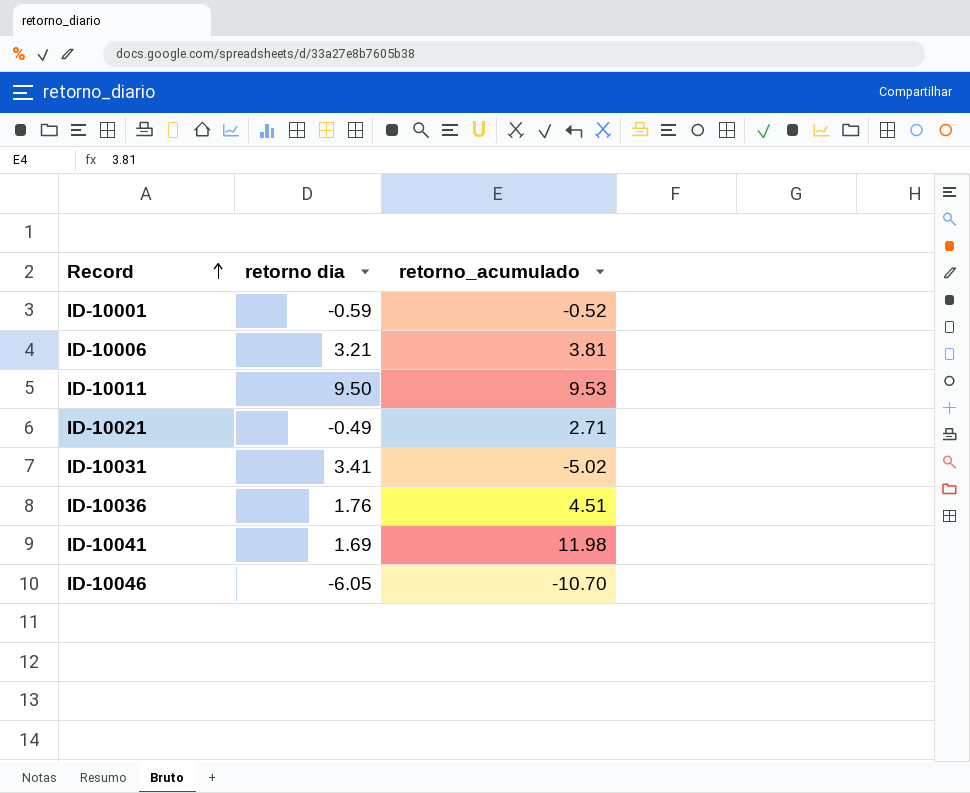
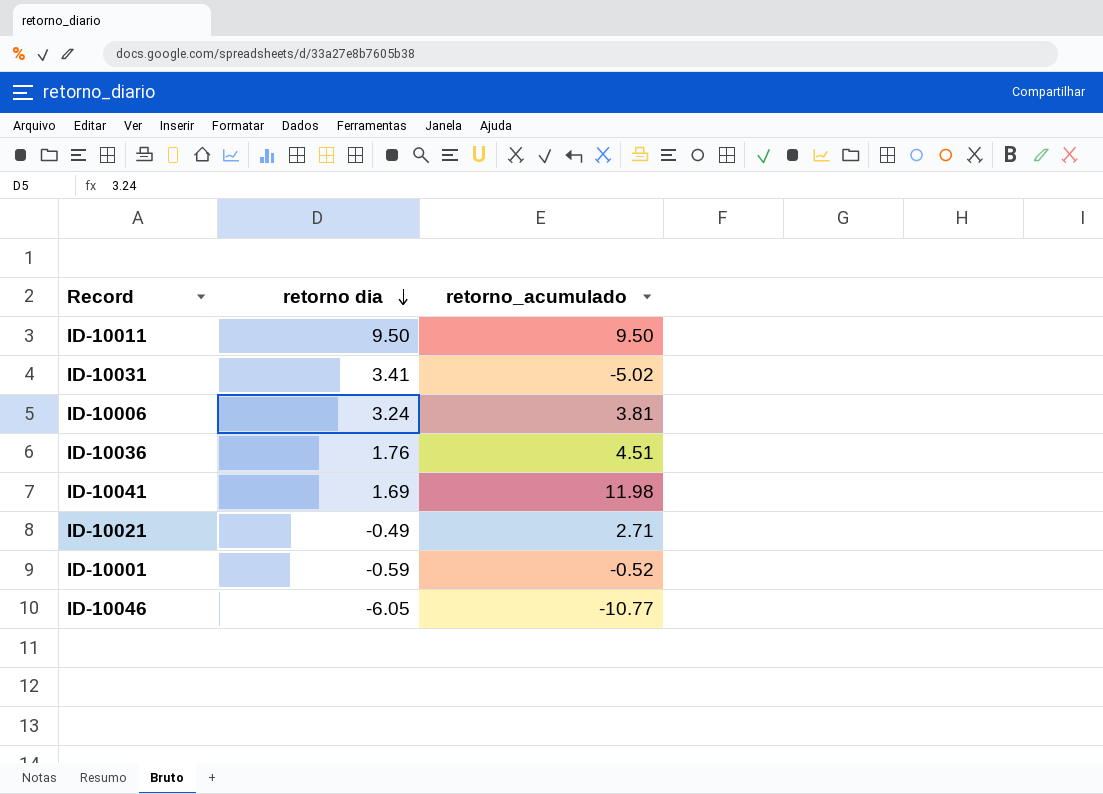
row order: Record ascending -> retorno dia descending
ID-10011 | retorno_acumulado: 9.53 -> 9.50
ID-10006 | retorno dia: 3.21 -> 3.24
ID-10046 | retorno_acumulado: -10.70 -> -10.77

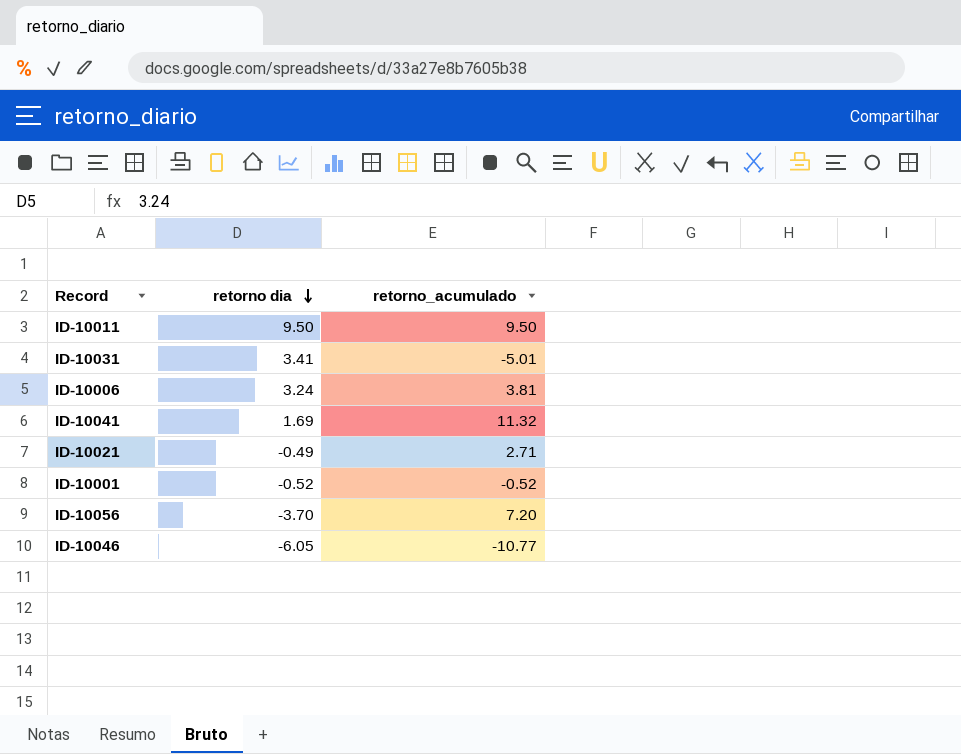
row ID-10036: 1.76 | 4.51 -> none
ID-10031 | retorno_acumulado: -5.02 -> -5.01
ID-10041 | retorno_acumulado: 11.98 -> 11.32
ID-10001 | retorno dia: -0.59 -> -0.52
row ID-10056: none -> -3.70 | 7.20

